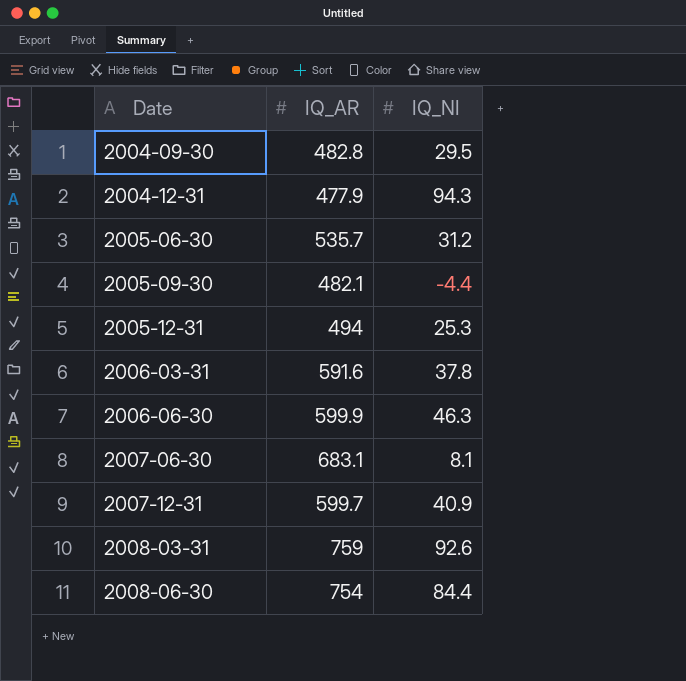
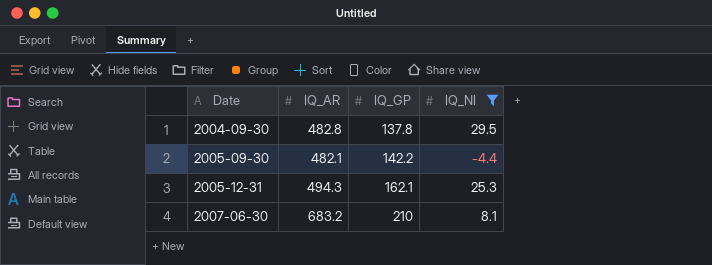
filter: none -> IQ_NI <= 29.5
column IQ_GP | position: none -> 3
2005-12-31 | IQ_AR: 494 -> 494.3
2007-06-30 | IQ_AR: 683.1 -> 683.2

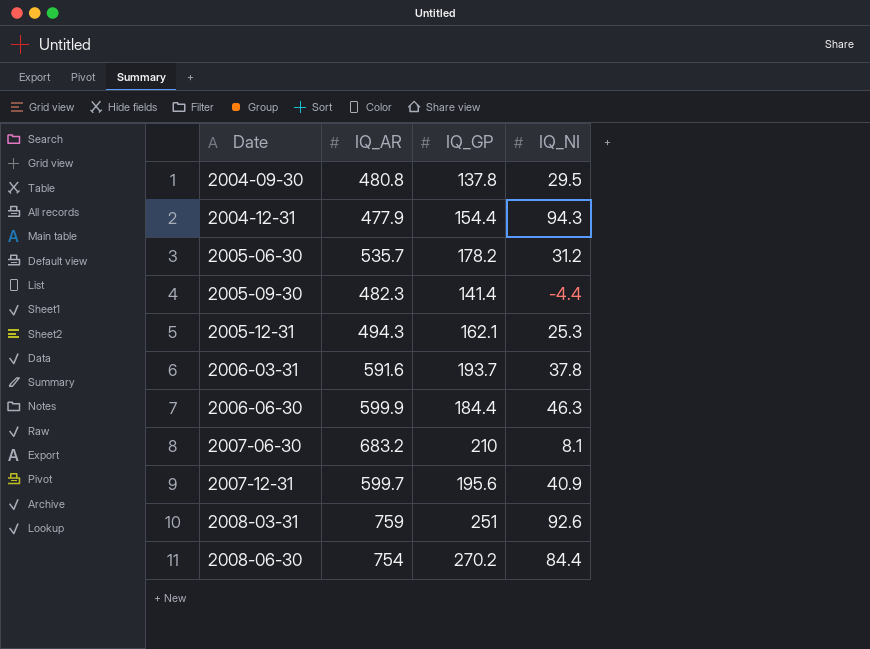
filter: IQ_NI <= 29.5 -> none
2004-09-30 | IQ_AR: 482.8 -> 480.8
2005-09-30 | IQ_AR: 482.1 -> 482.3
2005-09-30 | IQ_GP: 142.2 -> 141.4

